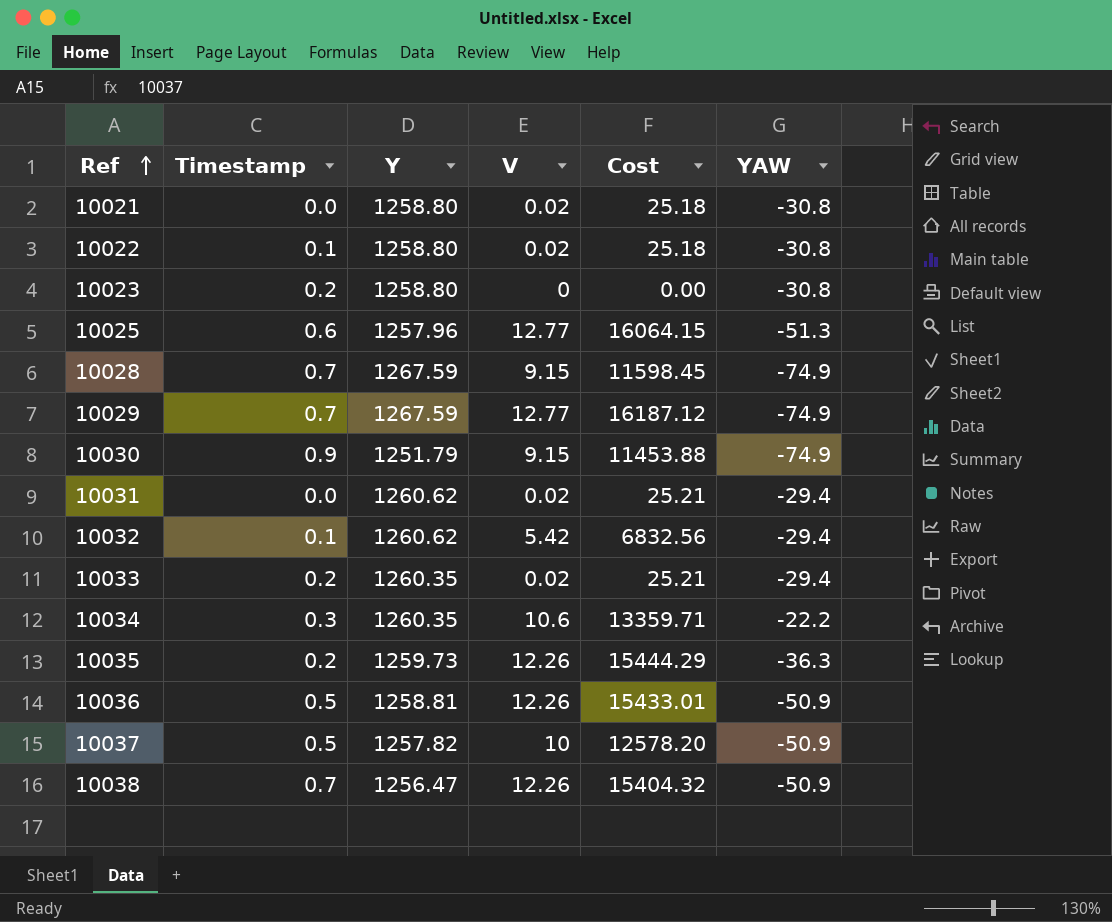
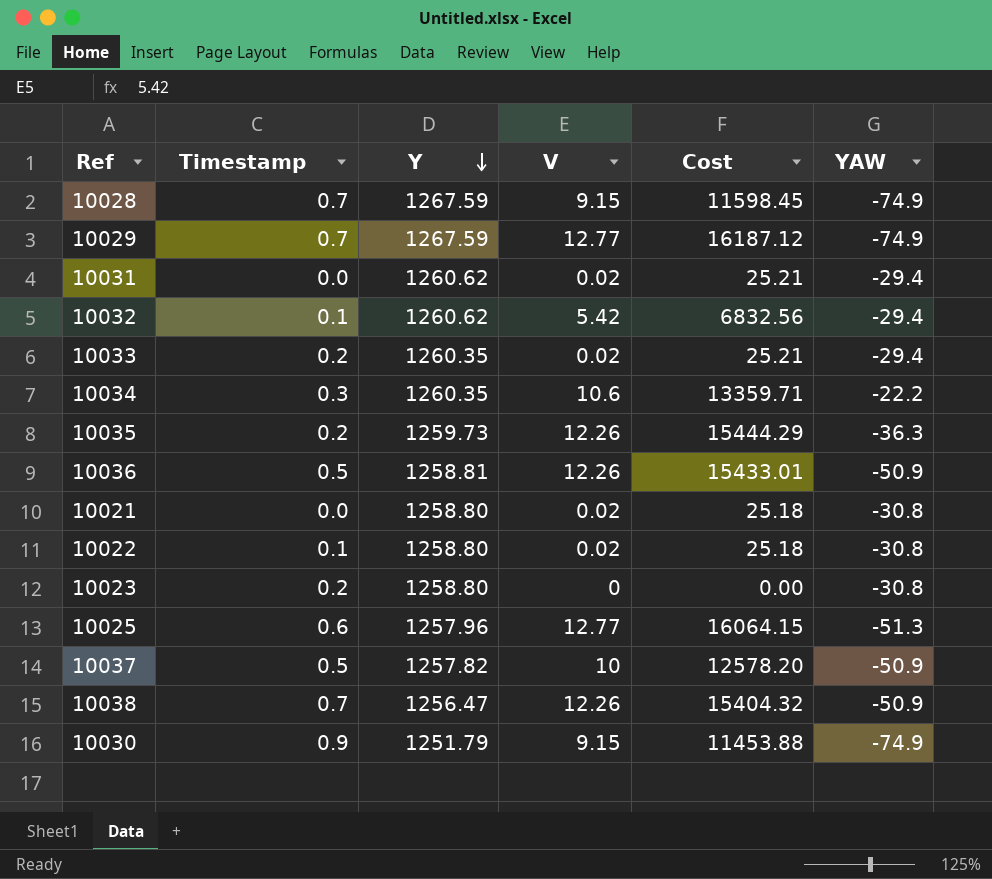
row order: Ref ascending -> Y descending

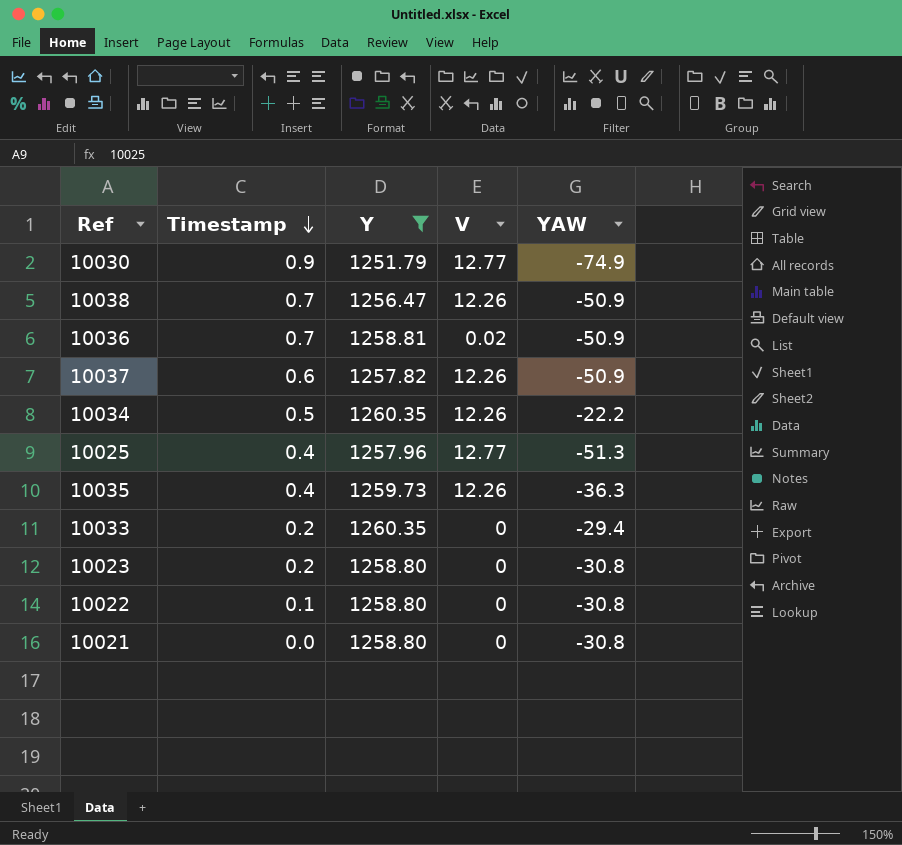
filter: none -> Y <= 1260.35
row order: Y descending -> Timestamp descending
column Cost | formula: [Y] * [V] -> none
10030 | V: 9.15 -> 12.77
10036 | Timestamp: 0.5 -> 0.7
10036 | V: 12.26 -> 0.02
10037 | Timestamp: 0.5 -> 0.6
10037 | V: 10 -> 12.26
10034 | Timestamp: 0.3 -> 0.5
10034 | V: 10.6 -> 12.26
10025 | Timestamp: 0.6 -> 0.4
10035 | Timestamp: 0.2 -> 0.4
10033 | V: 0.02 -> 0
10022 | V: 0.02 -> 0
10021 | V: 0.02 -> 0

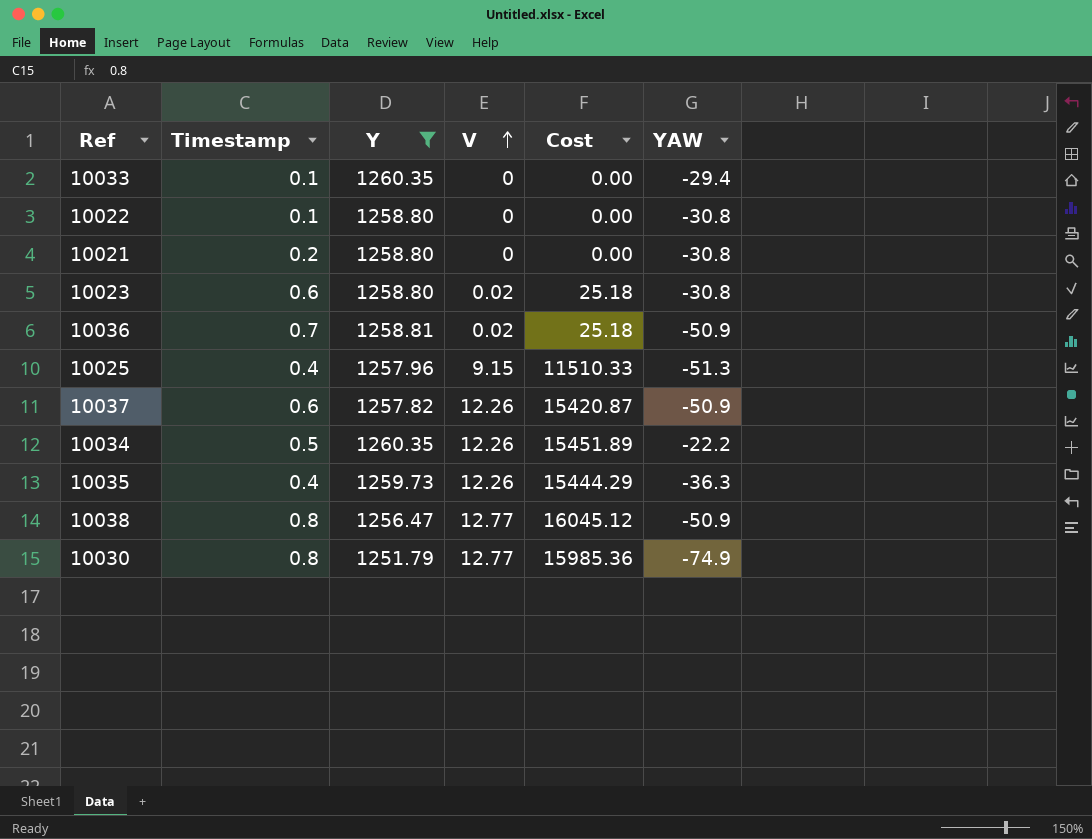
row order: Timestamp descending -> V ascending
column Cost | formula: none -> [Y] * [V]
10033 | Timestamp: 0.2 -> 0.1
10021 | Timestamp: 0.0 -> 0.2
10023 | Timestamp: 0.2 -> 0.6
10023 | V: 0 -> 0.02
10025 | V: 12.77 -> 9.15
10038 | Timestamp: 0.7 -> 0.8
10038 | V: 12.26 -> 12.77
10030 | Timestamp: 0.9 -> 0.8

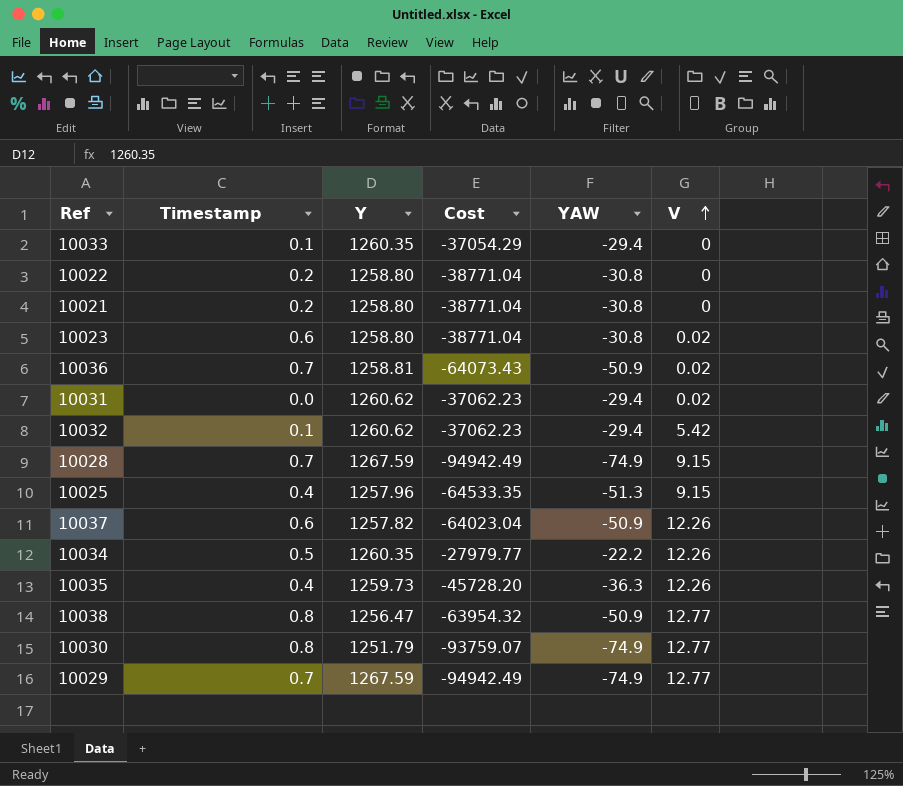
filter: Y <= 1260.35 -> none
column Cost | formula: [Y] * [V] -> [Y] * [YAW]
column V | position: 4 -> 6
10022 | Timestamp: 0.1 -> 0.2

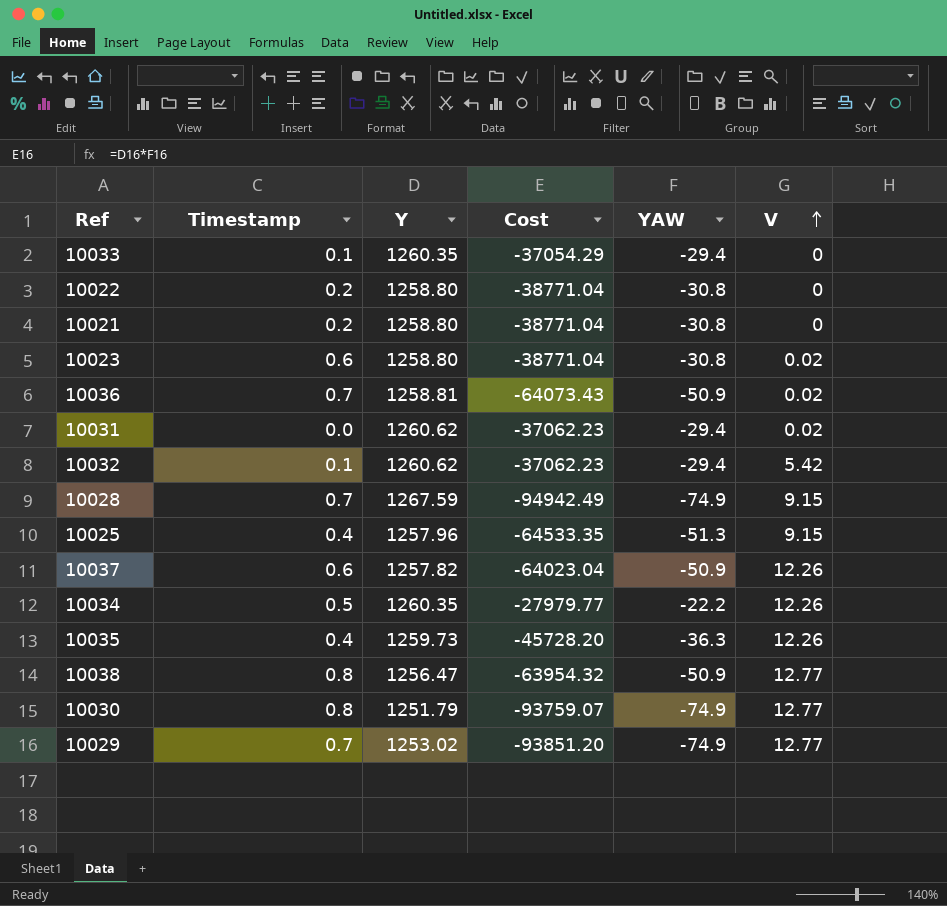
10029 | Y: 1267.59 -> 1253.02
10029 | Cost: -94942.49 -> -93851.20

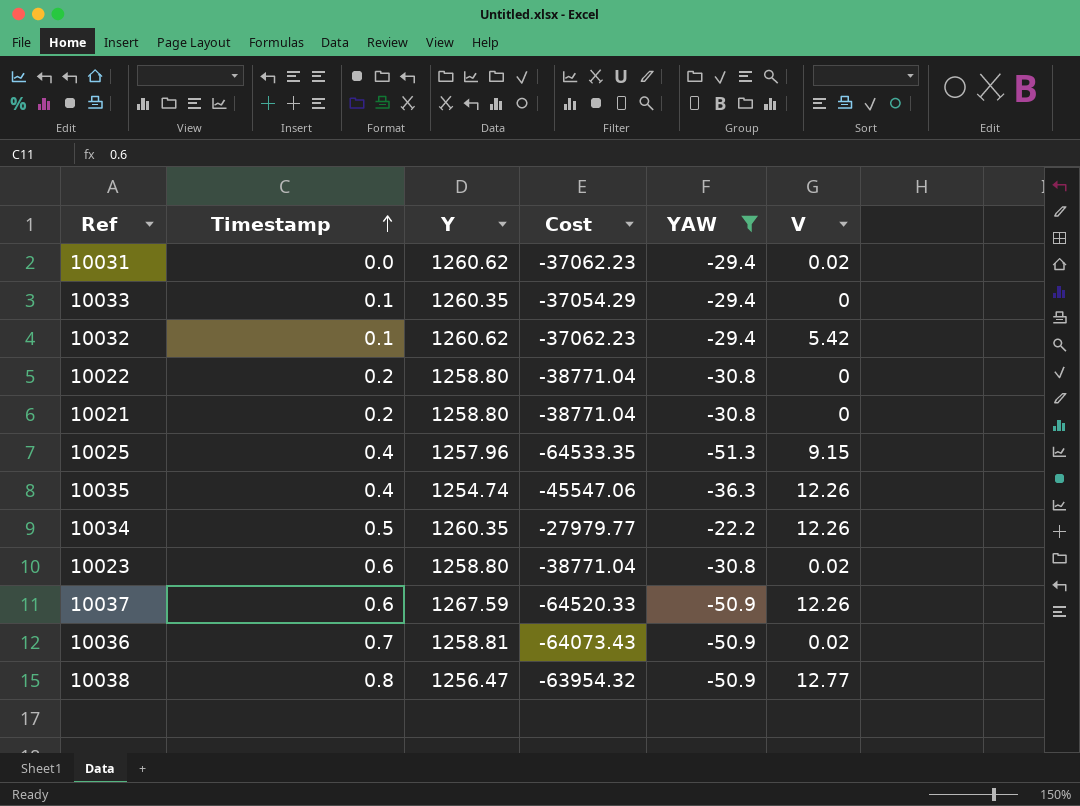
filter: none -> YAW != -74.9
row order: V ascending -> Timestamp ascending
10035 | Y: 1259.73 -> 1254.74
10035 | Cost: -45728.20 -> -45547.06
10037 | Y: 1257.82 -> 1267.59
10037 | Cost: -64023.04 -> -64520.33

